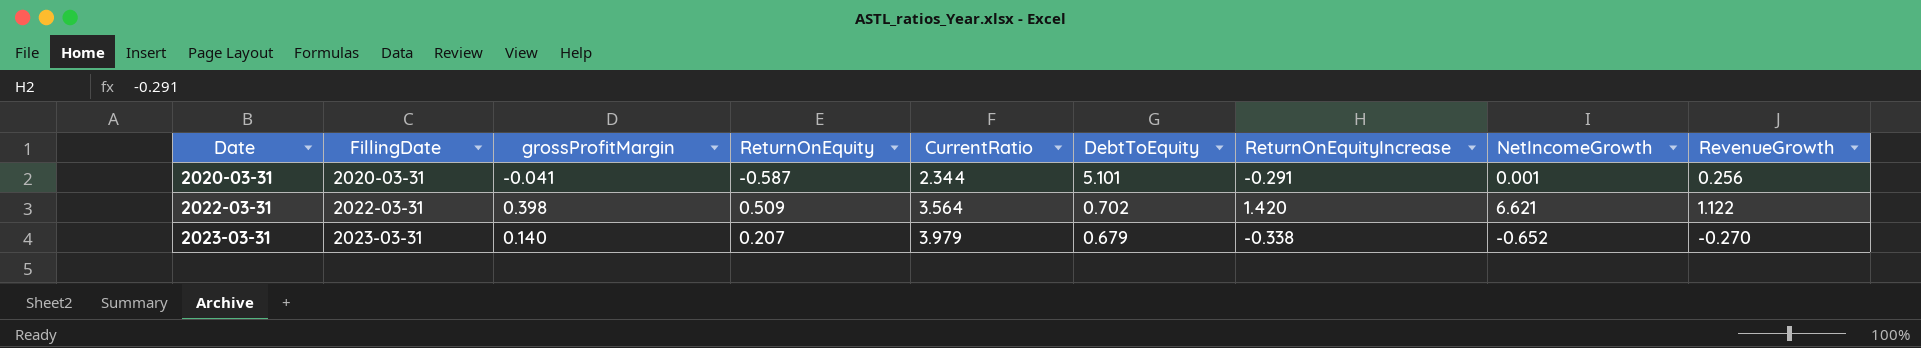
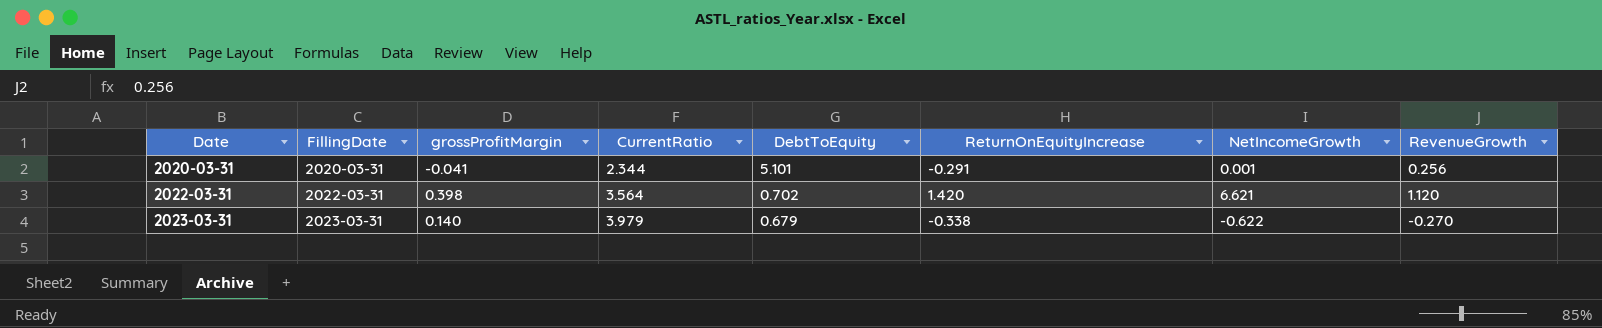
column ReturnOnEquity | position: 4 -> none
2022-03-31 | RevenueGrowth: 1.122 -> 1.120
2023-03-31 | NetIncomeGrowth: -0.652 -> -0.622

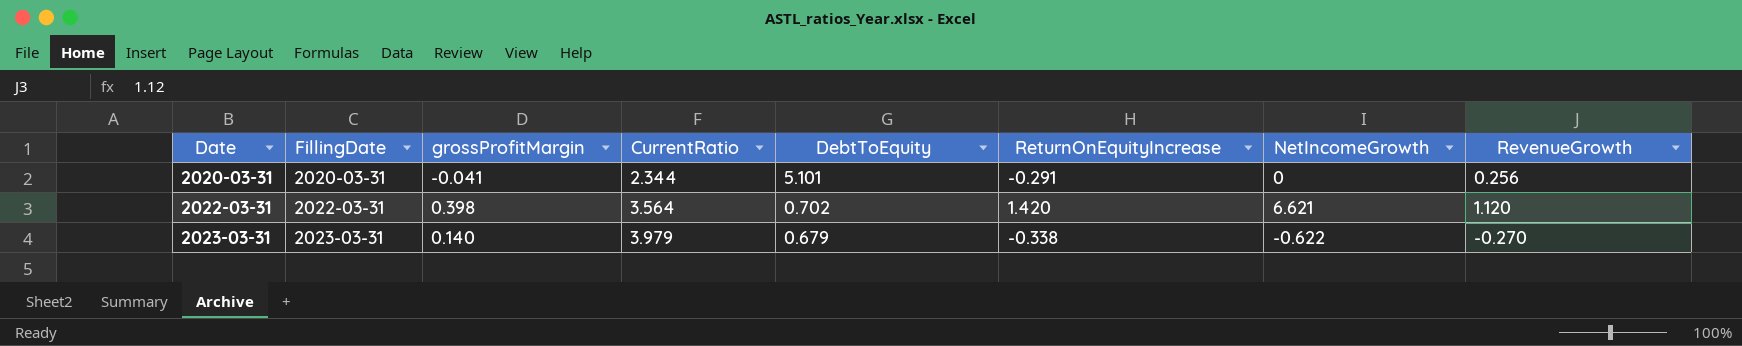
2020-03-31 | NetIncomeGrowth: 0.001 -> 0

